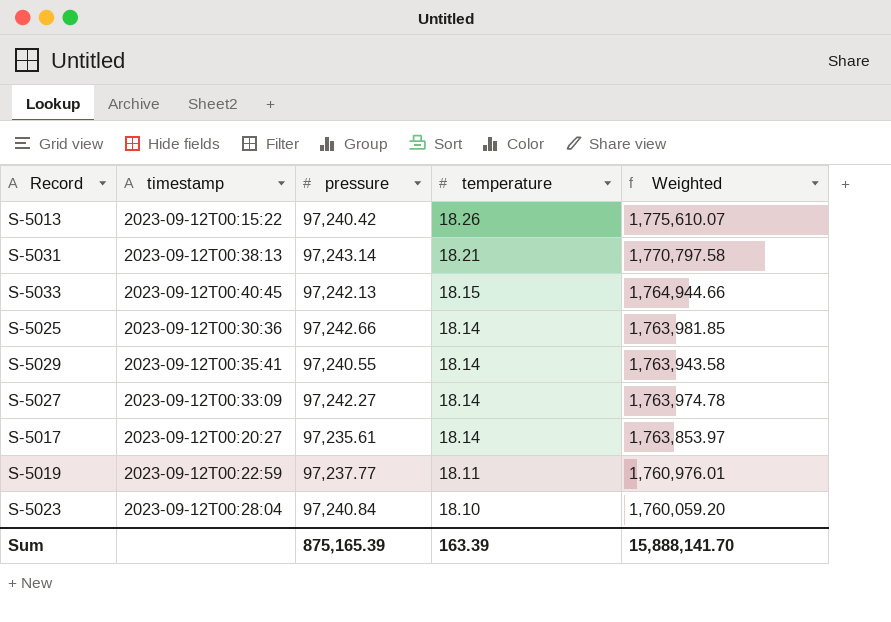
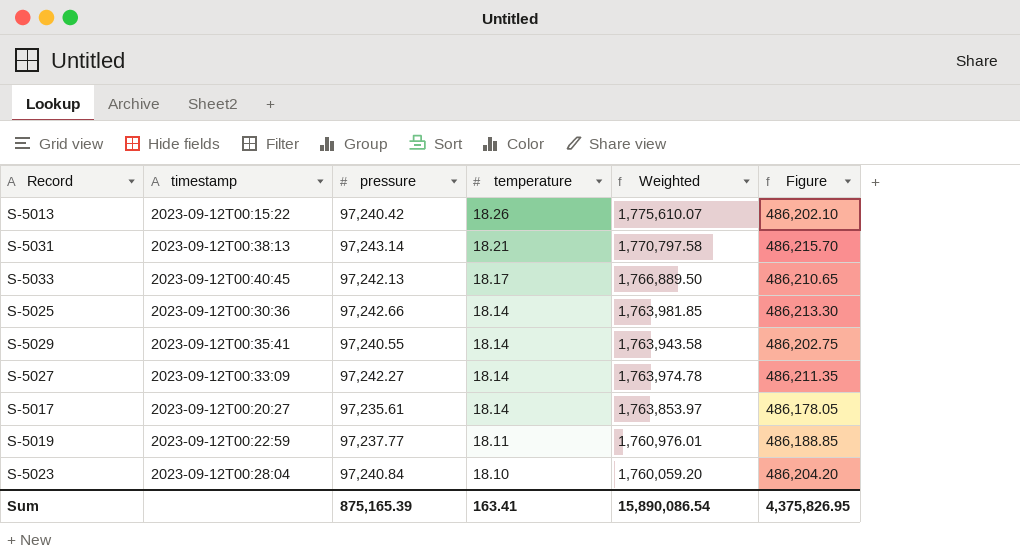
column Figure | formula: none -> [pressure] * 5
S-5033 | temperature: 18.15 -> 18.17
S-5033 | Weighted: 1,764,944.66 -> 1,766,889.50
Sum | temperature: 163.39 -> 163.41
Sum | Weighted: 15,888,141.70 -> 15,890,086.54

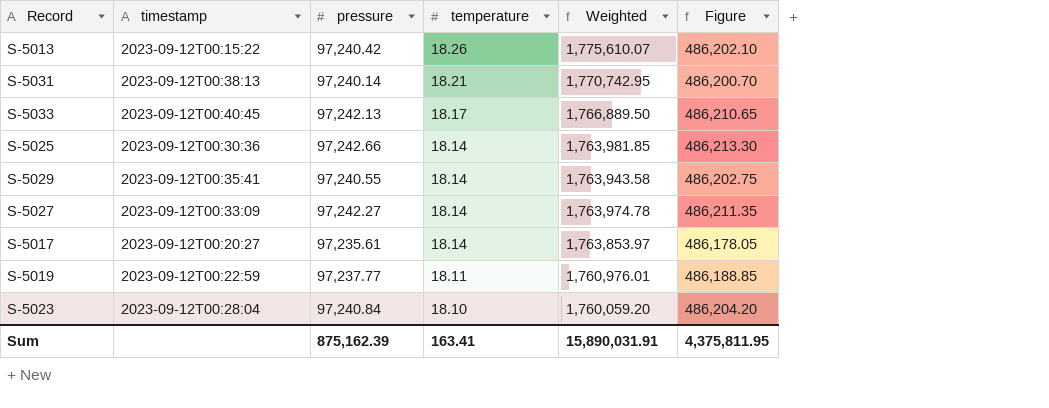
S-5031 | pressure: 97,243.14 -> 97,240.14
S-5031 | Weighted: 1,770,797.58 -> 1,770,742.95
S-5031 | Figure: 486,215.70 -> 486,200.70
Sum | pressure: 875,165.39 -> 875,162.39
Sum | Weighted: 15,890,086.54 -> 15,890,031.91
Sum | Figure: 4,375,826.95 -> 4,375,811.95

